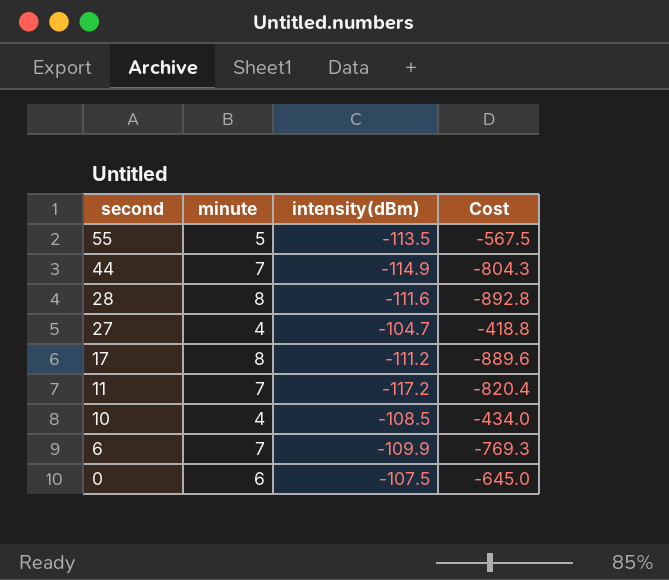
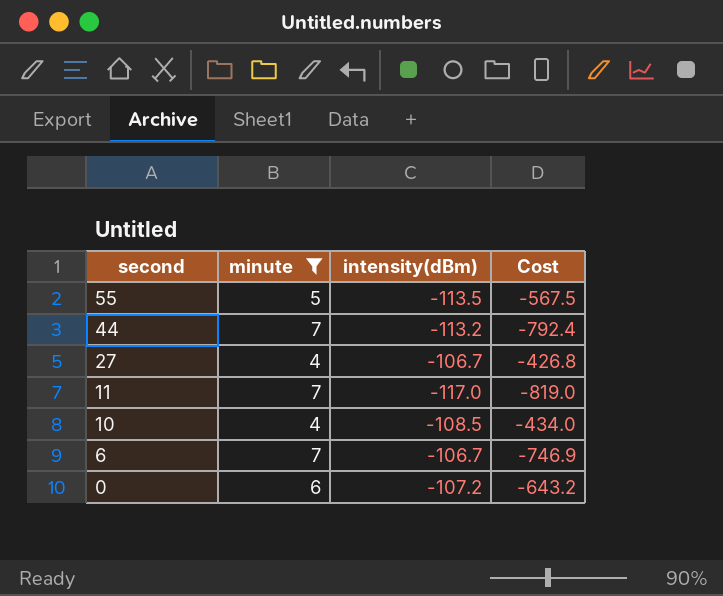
filter: none -> minute != 8
44 | intensity(dBm): -114.9 -> -113.2
44 | Cost: -804.3 -> -792.4
27 | intensity(dBm): -104.7 -> -106.7
27 | Cost: -418.8 -> -426.8
11 | intensity(dBm): -117.2 -> -117.0
11 | Cost: -820.4 -> -819.0
6 | intensity(dBm): -109.9 -> -106.7
6 | Cost: -769.3 -> -746.9
0 | intensity(dBm): -107.5 -> -107.2
0 | Cost: -645.0 -> -643.2

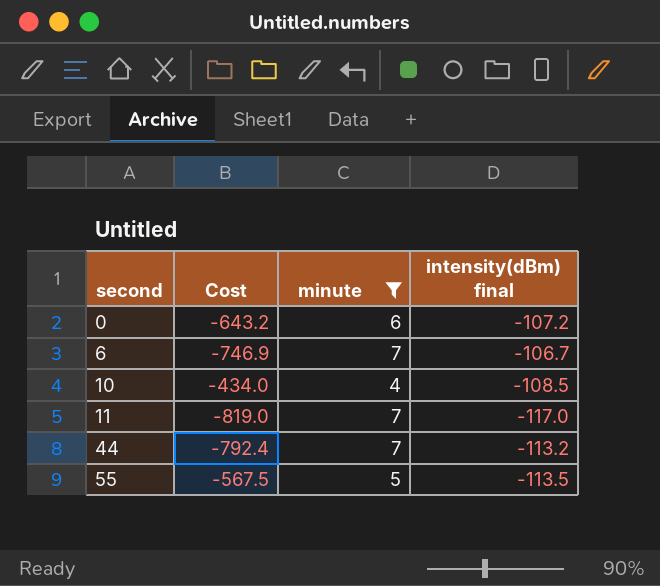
row order: second descending -> second ascending
column Cost | position: 4 -> 2
column name: intensity(dBm) -> intensity(dBm) final
row 27: 4 | -106.7 | -426.8 -> none

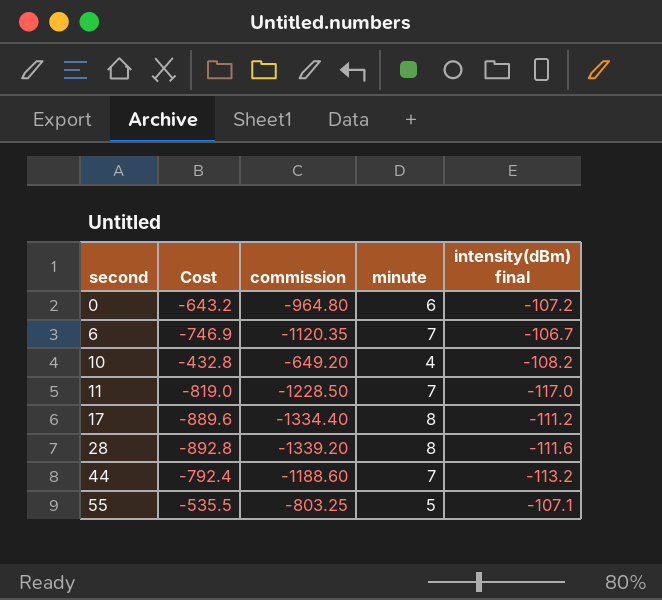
filter: minute != 8 -> none
column commission | formula: none -> [Cost] * 1.5
10 | Cost: -434.0 -> -432.8
10 | intensity(dBm) final: -108.5 -> -108.2
55 | Cost: -567.5 -> -535.5
55 | intensity(dBm) final: -113.5 -> -107.1

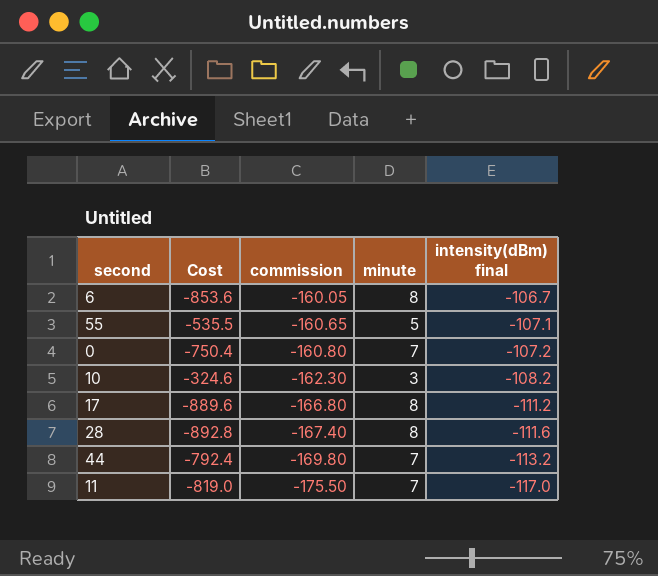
row order: second ascending -> commission descending
column commission | formula: [Cost] * 1.5 -> [intensity(dBm) final] * 1.5
6 | Cost: -746.9 -> -853.6
6 | minute: 7 -> 8
0 | Cost: -643.2 -> -750.4
0 | minute: 6 -> 7
10 | Cost: -432.8 -> -324.6
10 | minute: 4 -> 3

